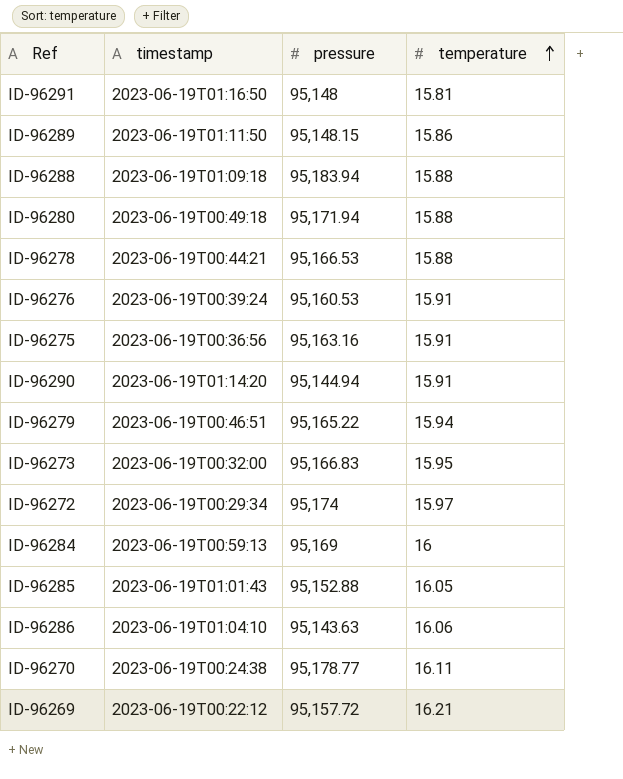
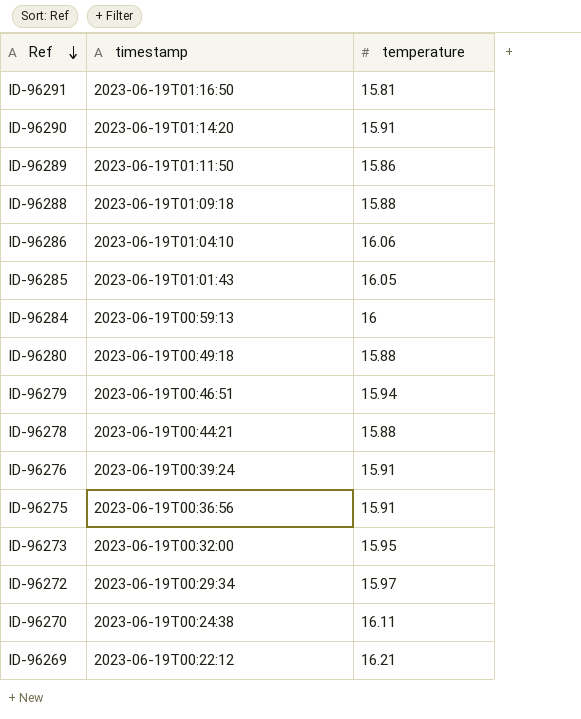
row order: temperature ascending -> Ref descending
column pressure | position: 3 -> none

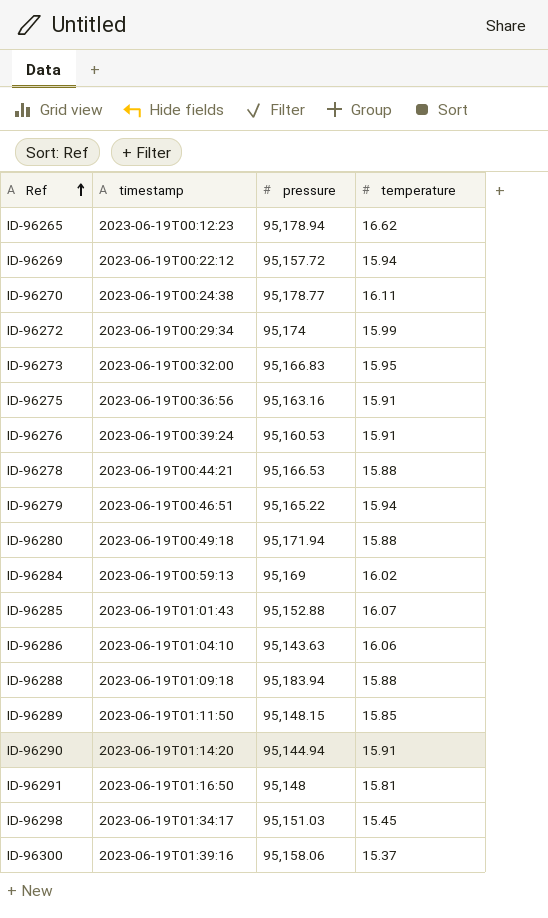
row order: Ref descending -> Ref ascending
column pressure | position: none -> 3
row ID-96265: none -> 2023-06-19T00:12:23 | 95,178.94 | 16.62
ID-96269 | temperature: 16.21 -> 15.94
ID-96272 | temperature: 15.97 -> 15.99
ID-96284 | temperature: 16 -> 16.02
ID-96285 | temperature: 16.05 -> 16.07
ID-96289 | temperature: 15.86 -> 15.85
row ID-96298: none -> 2023-06-19T01:34:17 | 95,151.03 | 15.45
row ID-96300: none -> 2023-06-19T01:39:16 | 95,158.06 | 15.37

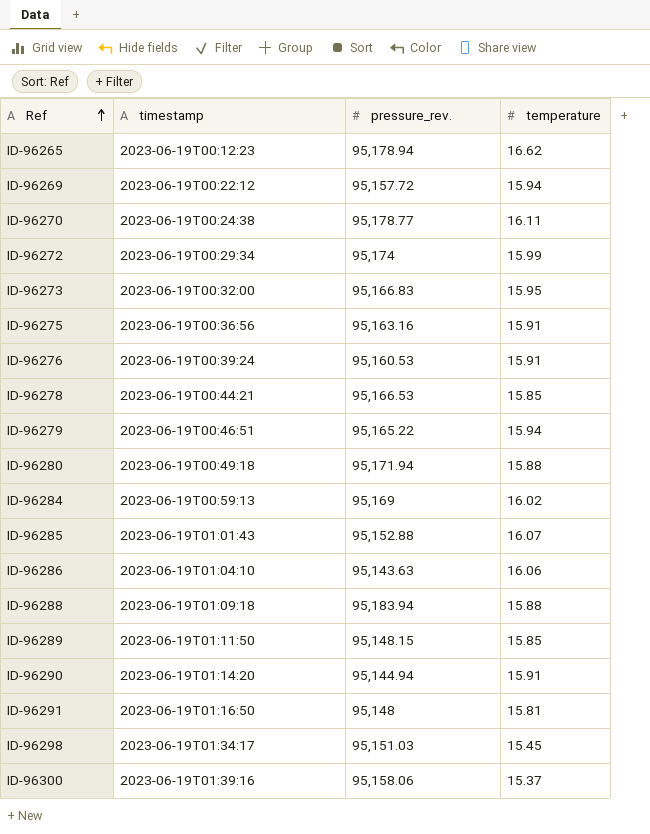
column name: pressure -> pressure_rev.
ID-96278 | temperature: 15.88 -> 15.85

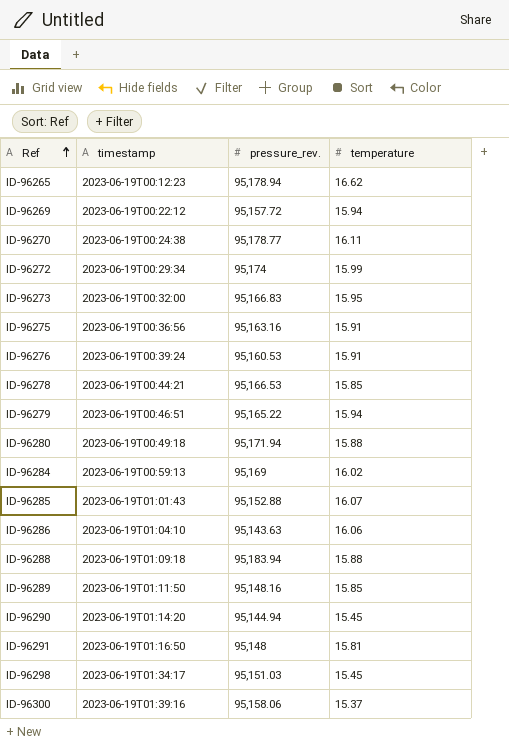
ID-96289 | pressure_rev.: 95,148.15 -> 95,148.16
ID-96290 | temperature: 15.91 -> 15.45

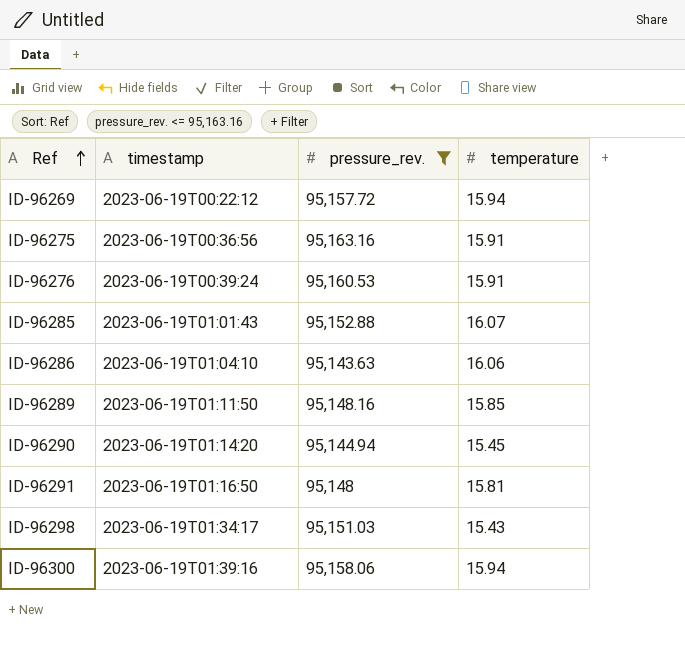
filter: none -> pressure_rev. <= 95,163.16
ID-96298 | temperature: 15.45 -> 15.43
ID-96300 | temperature: 15.37 -> 15.94

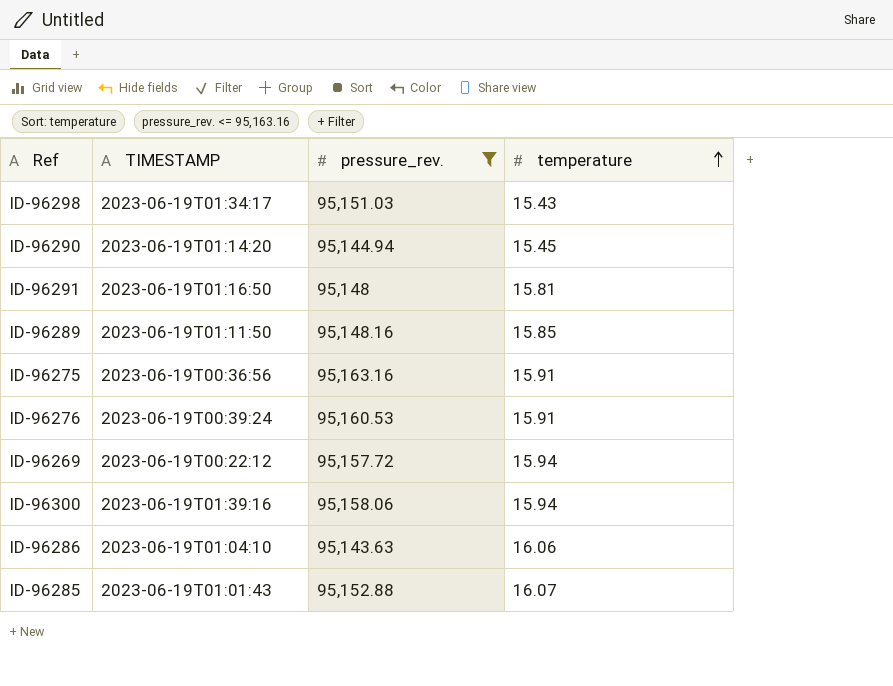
row order: Ref ascending -> temperature ascending
column name: timestamp -> TIMESTAMP

